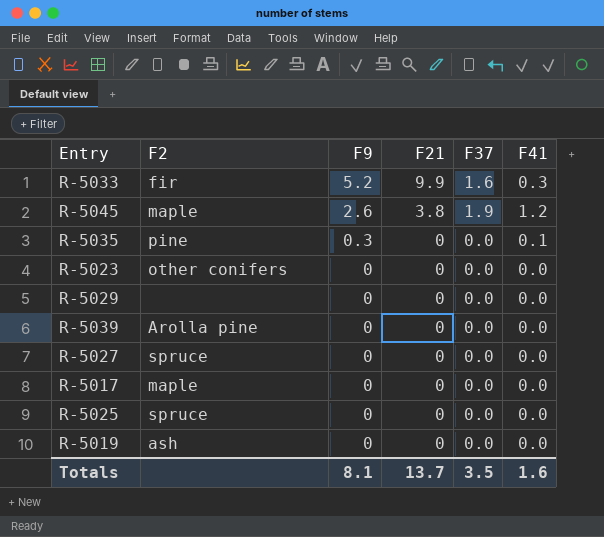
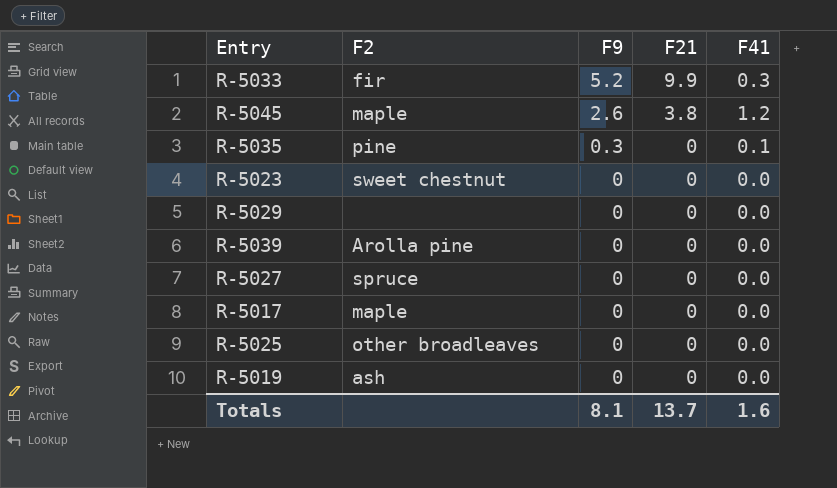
column F37 | position: 5 -> none
R-5023 | F2: other conifers -> sweet chestnut
R-5025 | F2: spruce -> other broadleaves

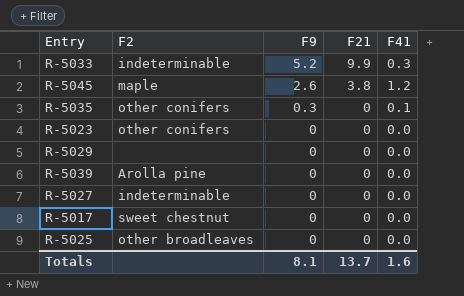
row R-5019: ash | 0 | 0 | 0.0 -> none
R-5033 | F2: fir -> indeterminable
R-5035 | F2: pine -> other conifers
R-5023 | F2: sweet chestnut -> other conifers
R-5027 | F2: spruce -> indeterminable
R-5017 | F2: maple -> sweet chestnut

